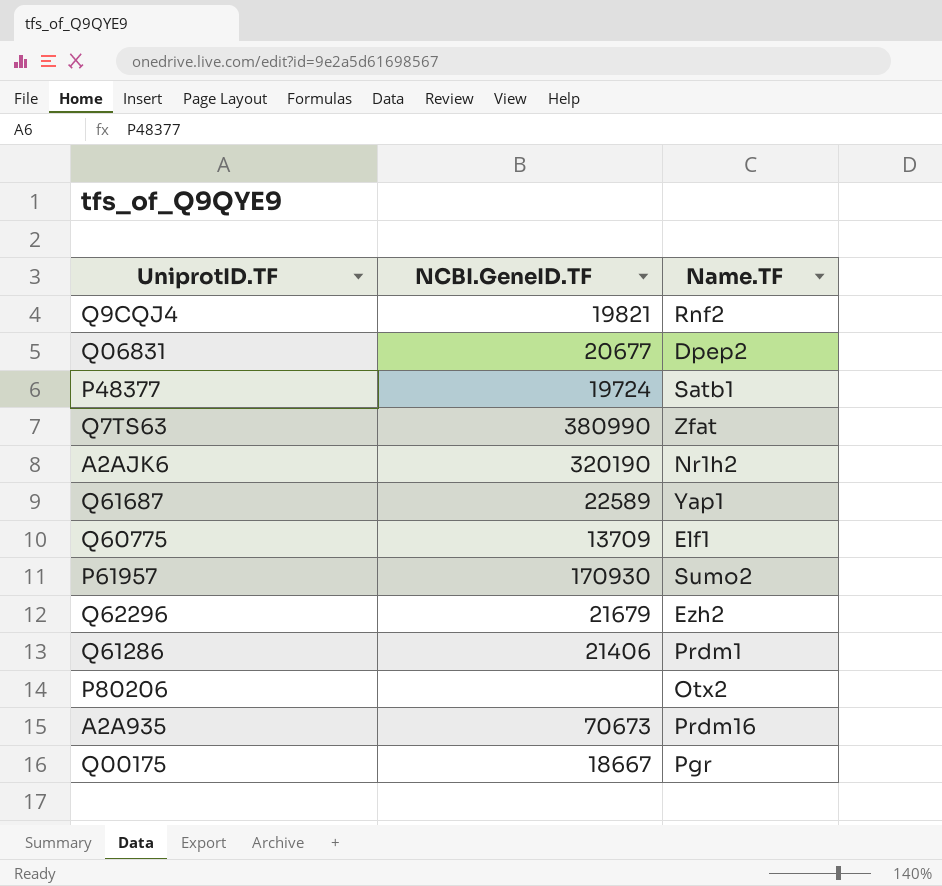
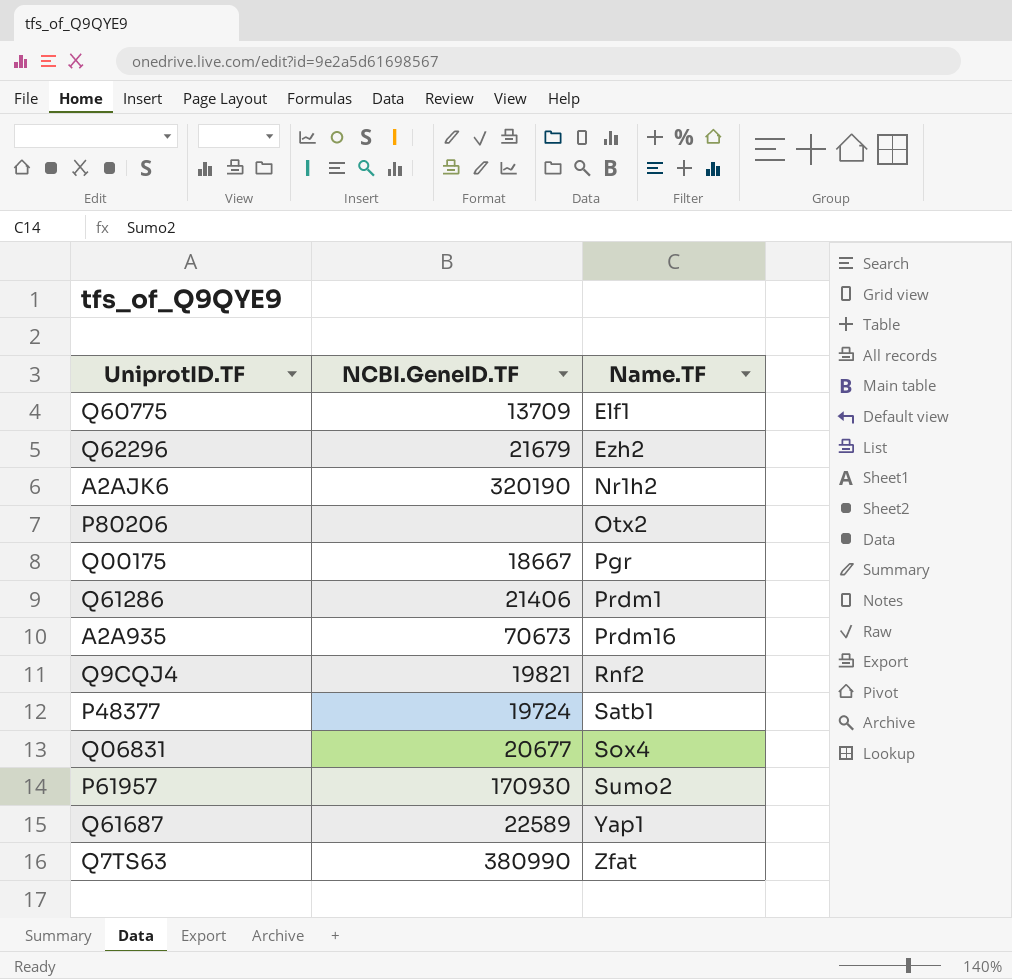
row order: none -> Name.TF ascending
Q06831 | Name.TF: Dpep2 -> Sox4

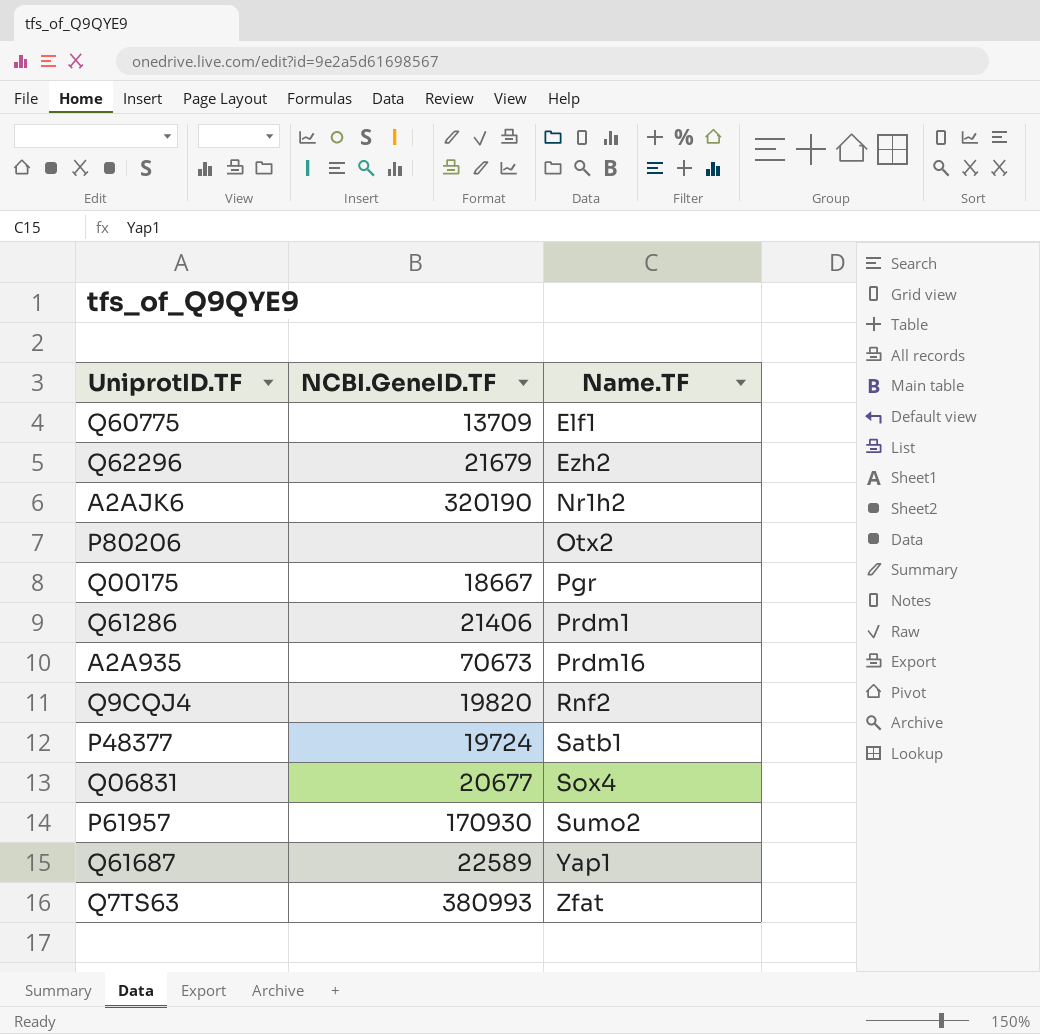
Q9CQJ4 | NCBI.GeneID.TF: 19821 -> 19820
Q7TS63 | NCBI.GeneID.TF: 380990 -> 380993

